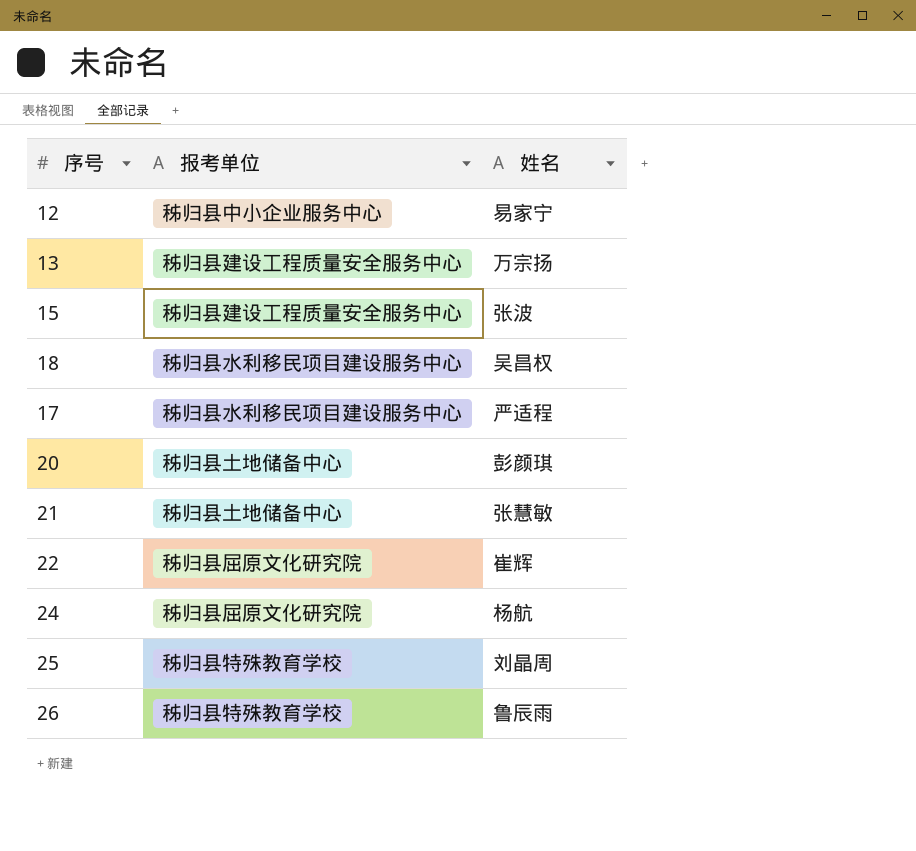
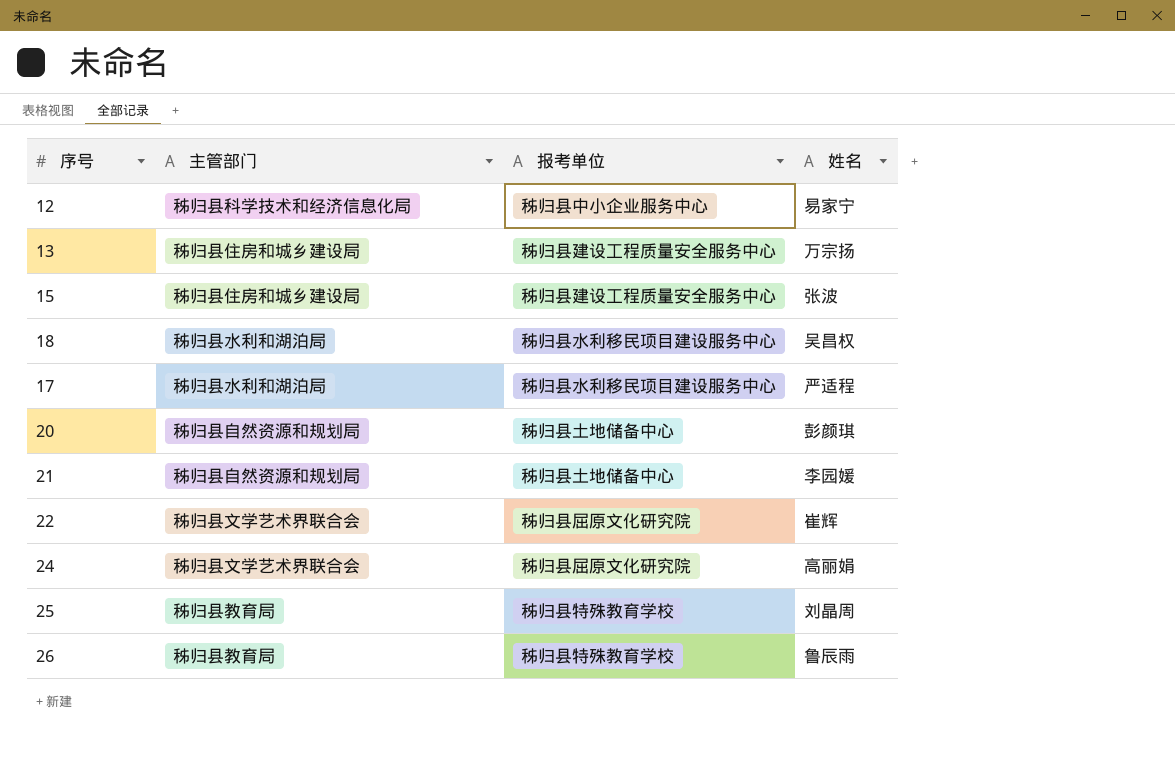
column 主管部门 | position: none -> 2
21 | 姓名: 张慧敏 -> 李园媛
24 | 姓名: 杨航 -> 高丽娟

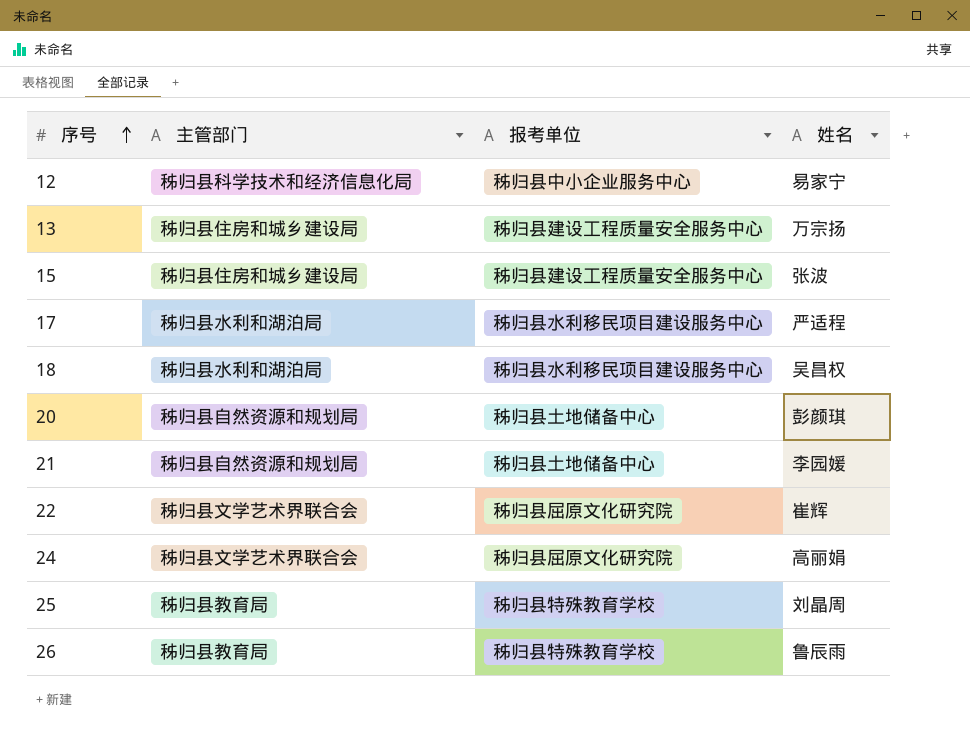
row order: none -> 序号 ascending

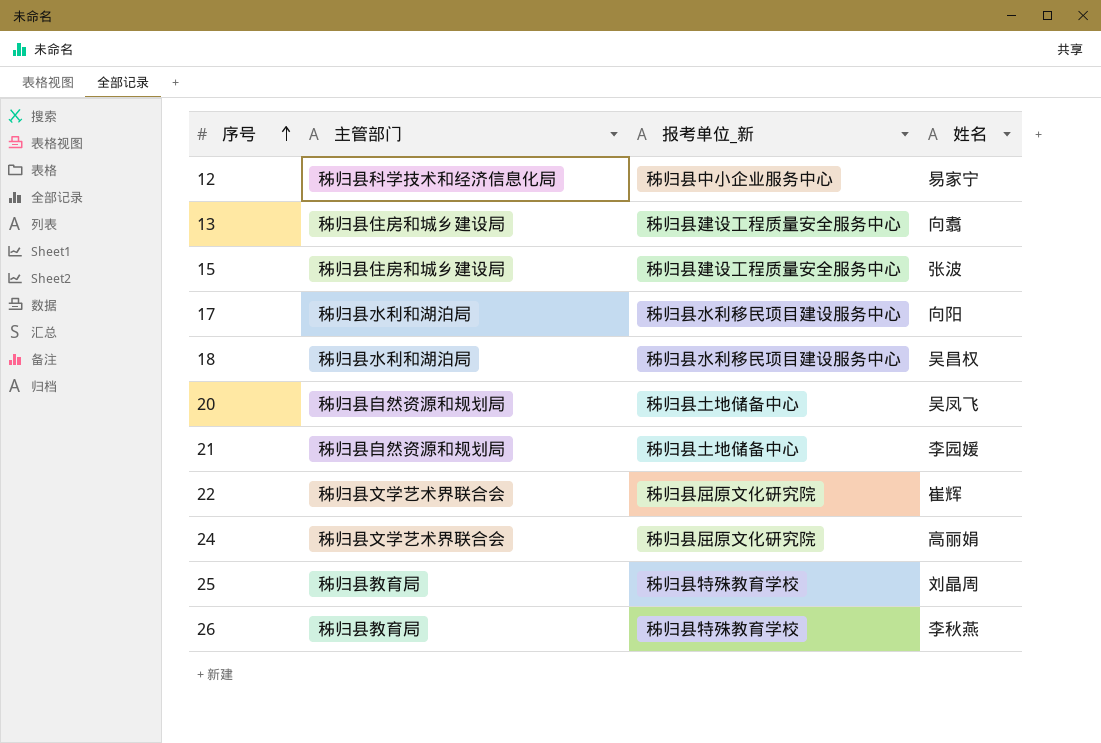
column name: 报考单位 -> 报考单位_新
13 | 姓名: 万宗扬 -> 向翥
17 | 姓名: 严适程 -> 向阳
20 | 姓名: 彭颜琪 -> 吴凤飞
26 | 姓名: 鲁辰雨 -> 李秋燕

